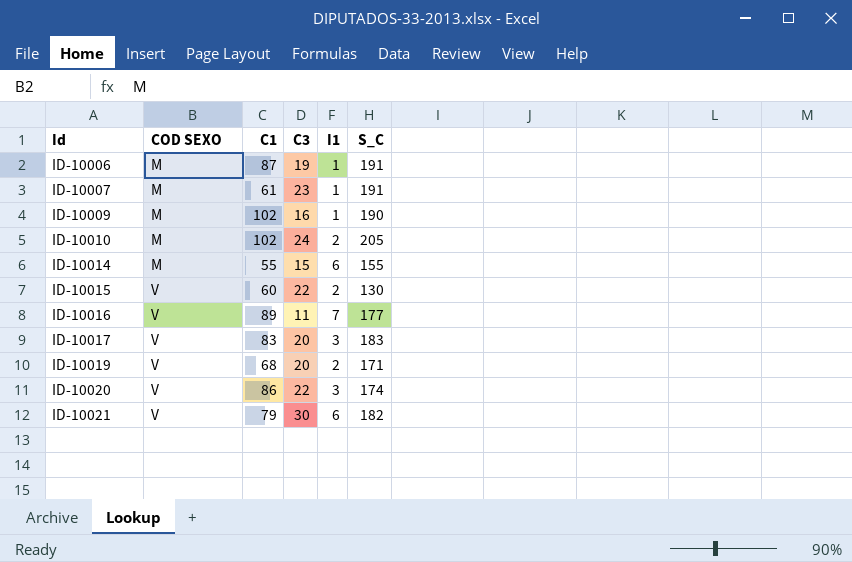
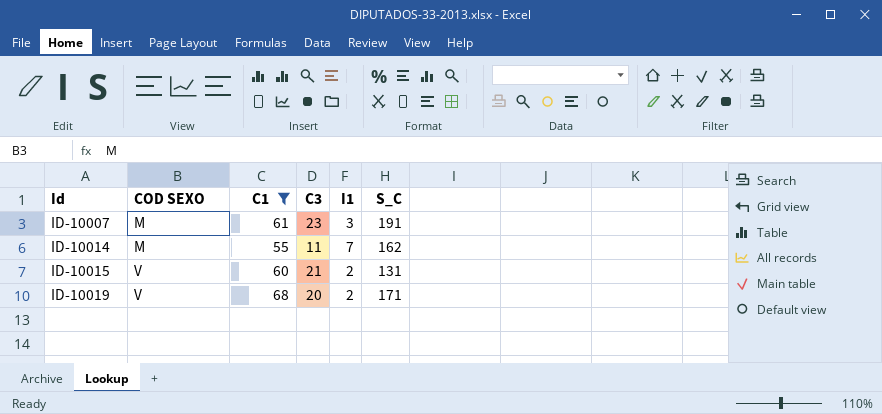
filter: none -> C1 <= 68
ID-10007 | I1: 1 -> 3
ID-10014 | C3: 15 -> 11
ID-10014 | I1: 6 -> 7
ID-10014 | S_C: 155 -> 162
ID-10015 | C3: 22 -> 21
ID-10015 | S_C: 130 -> 131

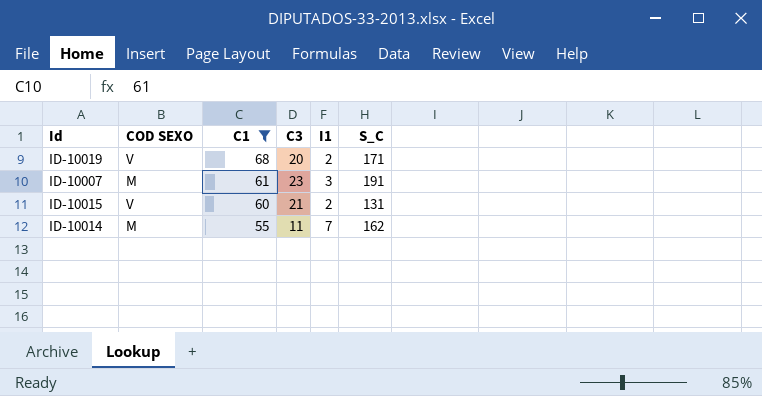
row order: Id ascending -> C1 descending

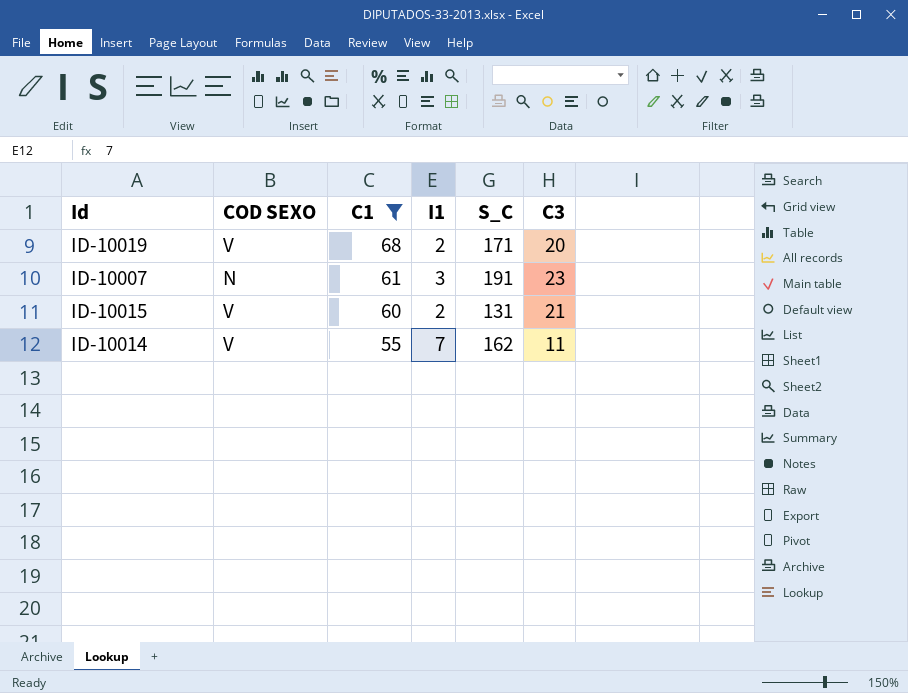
column C3 | position: 4 -> 6
ID-10007 | COD SEXO: M -> N
ID-10014 | COD SEXO: M -> V

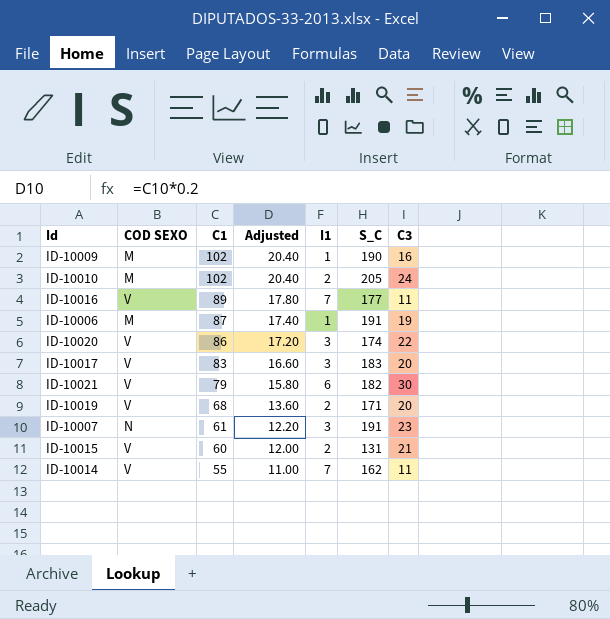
filter: C1 <= 68 -> none
column Adjusted | formula: none -> [C1] * 0.2

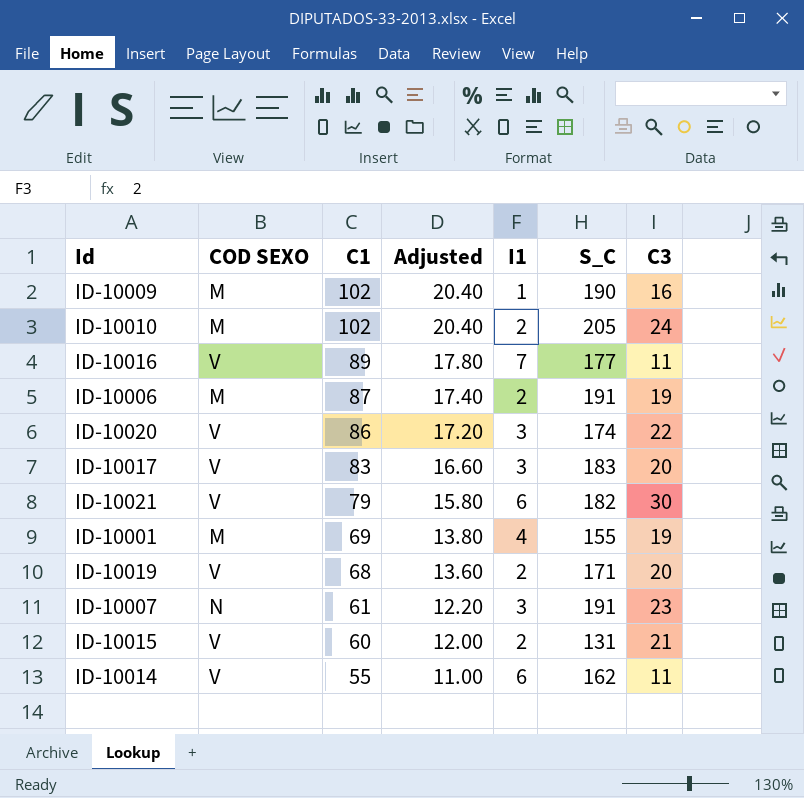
ID-10006 | I1: 1 -> 2
row ID-10001: none -> M | 69 | 13.80 | 4 | 155 | 19
ID-10014 | I1: 7 -> 6

